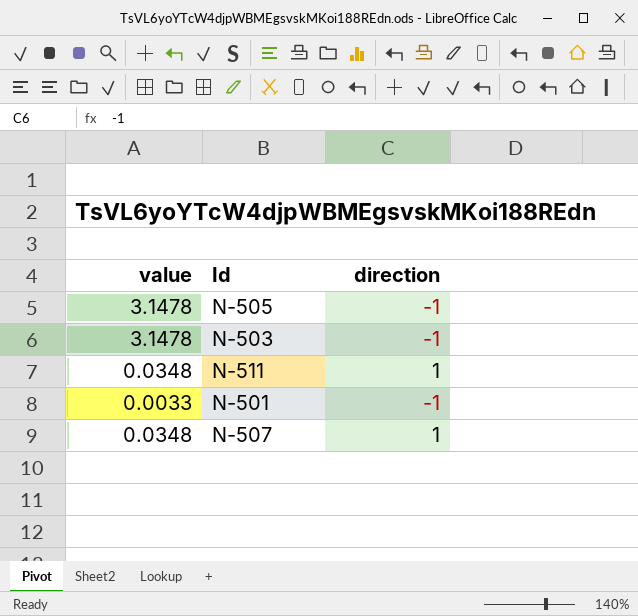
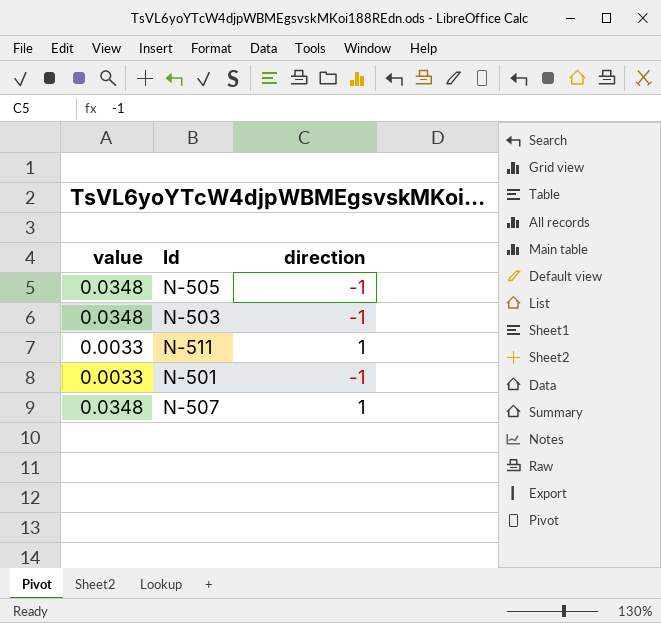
N-505 | value: 3.1478 -> 0.0348
N-503 | value: 3.1478 -> 0.0348
N-511 | value: 0.0348 -> 0.0033

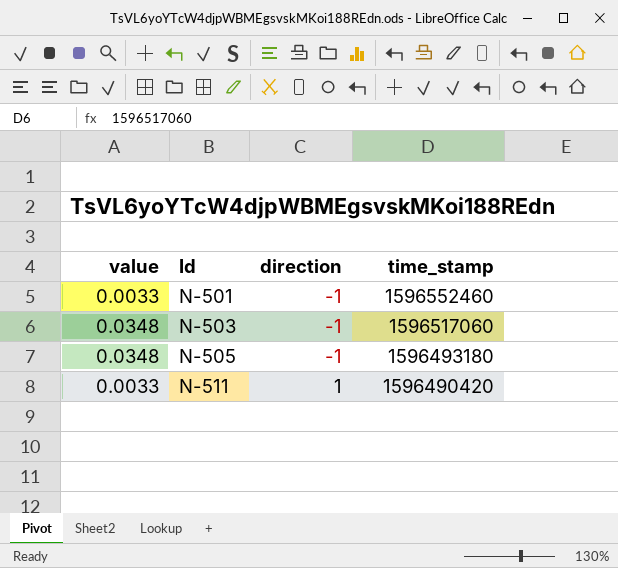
row order: none -> Id ascending
column time_stamp | position: none -> 4
row N-507: 0.0348 | 1 -> none

